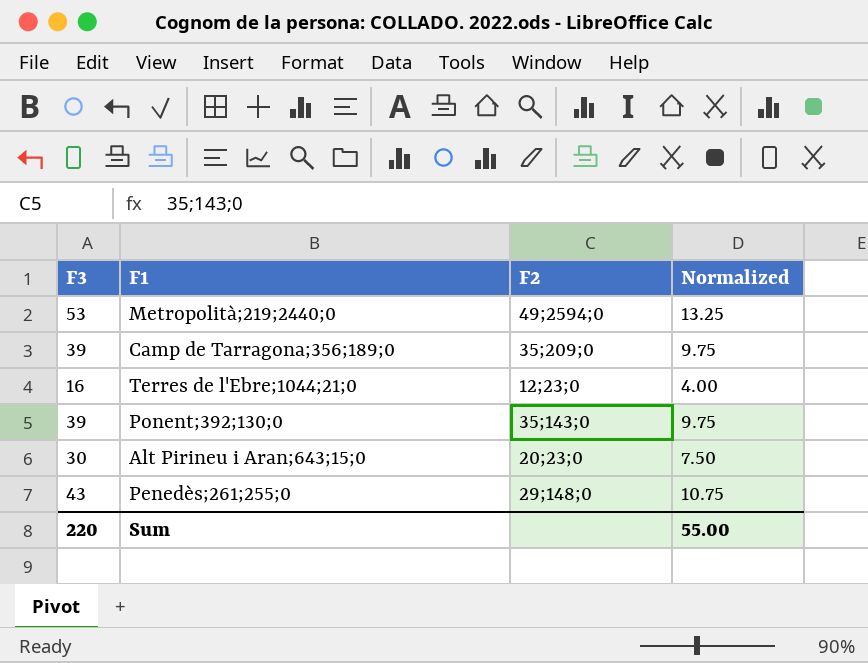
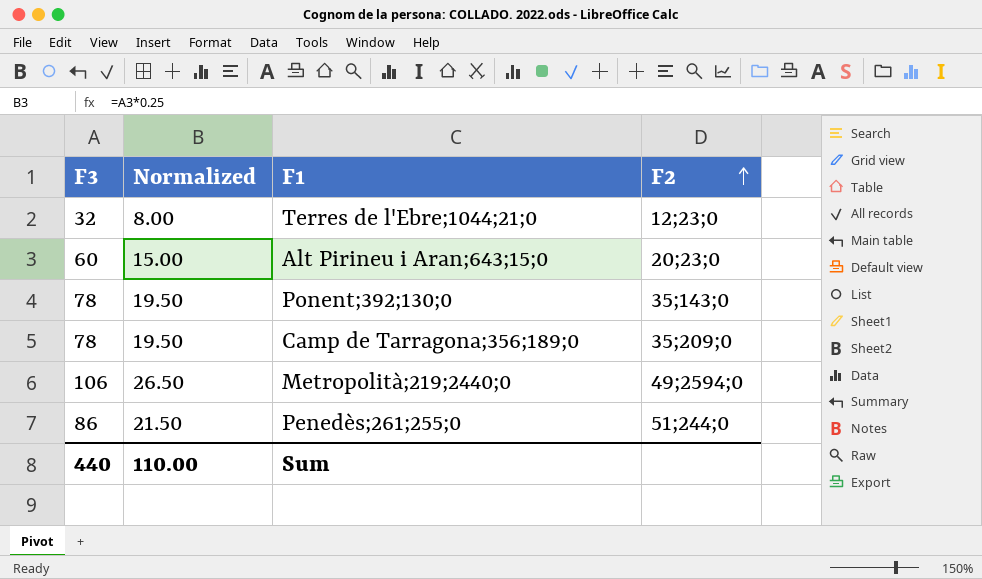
row order: none -> F2 ascending
column Normalized | position: 4 -> 2
Terres de l'Ebre;1044;21;0 | F3: 16 -> 32
Terres de l'Ebre;1044;21;0 | Normalized: 4.00 -> 8.00
Alt Pirineu i Aran;643;15;0 | F3: 30 -> 60
Alt Pirineu i Aran;643;15;0 | Normalized: 7.50 -> 15.00
Ponent;392;130;0 | F3: 39 -> 78
Ponent;392;130;0 | Normalized: 9.75 -> 19.50
Camp de Tarragona;356;189;0 | F3: 39 -> 78
Camp de Tarragona;356;189;0 | Normalized: 9.75 -> 19.50
Metropolità;219;2440;0 | F3: 53 -> 106
Metropolità;219;2440;0 | Normalized: 13.25 -> 26.50
Penedès;261;255;0 | F3: 43 -> 86
Penedès;261;255;0 | Normalized: 10.75 -> 21.50
Penedès;261;255;0 | F2: 29;148;0 -> 51;244;0
Sum | F3: 220 -> 440
Sum | Normalized: 55.00 -> 110.00

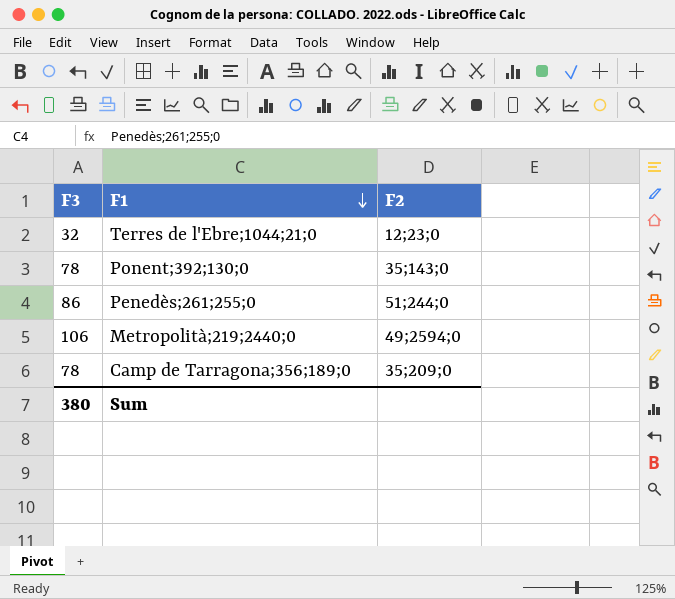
row order: F2 ascending -> F1 descending
column Normalized | formula: [F3] * 0.25 -> none
row Alt Pirineu i Aran;643;15;0: 60 | 15.00 | 20;23;0 -> none
Sum | F3: 440 -> 380

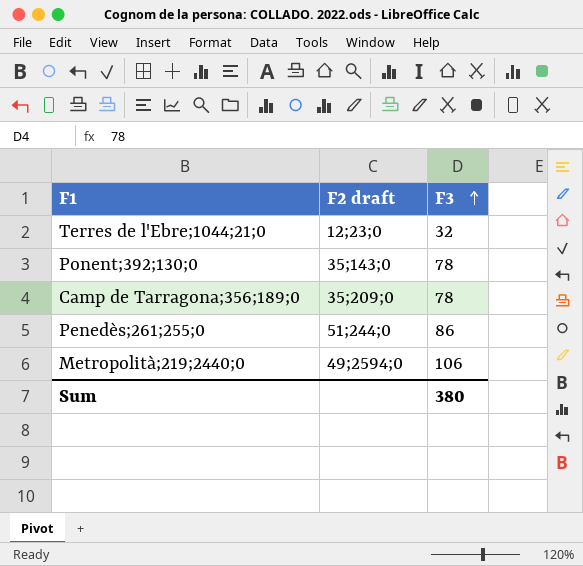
row order: F1 descending -> F3 ascending
column name: F2 -> F2 draft
column F3 | position: 1 -> 3

